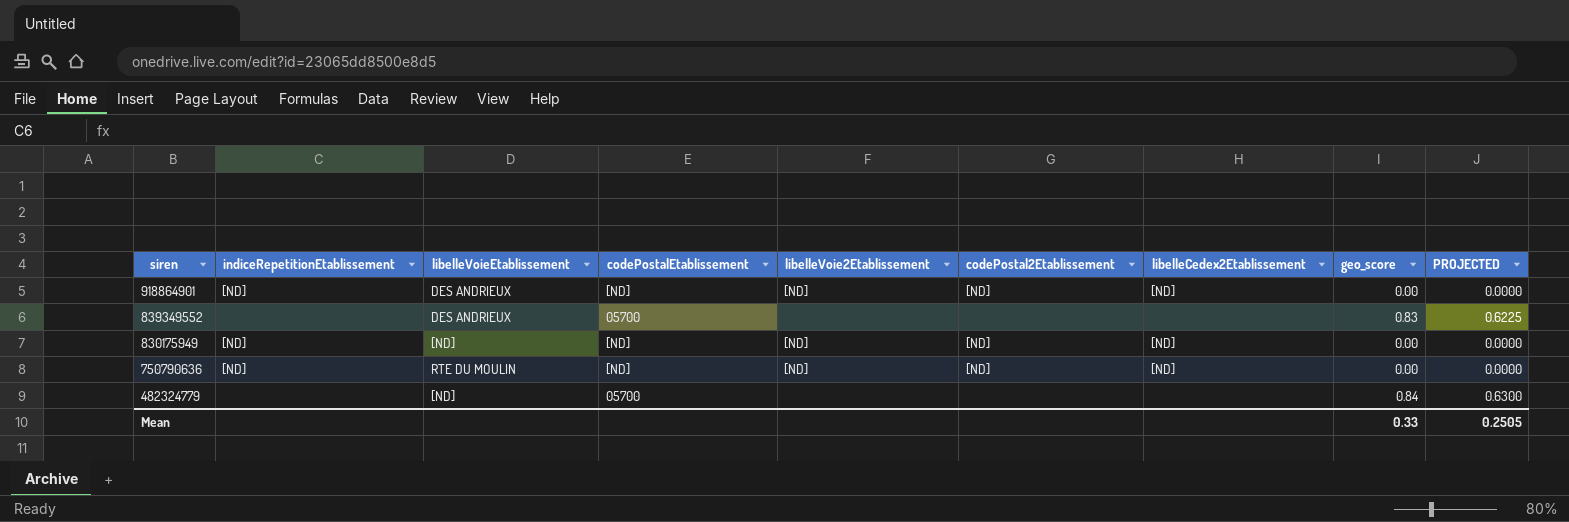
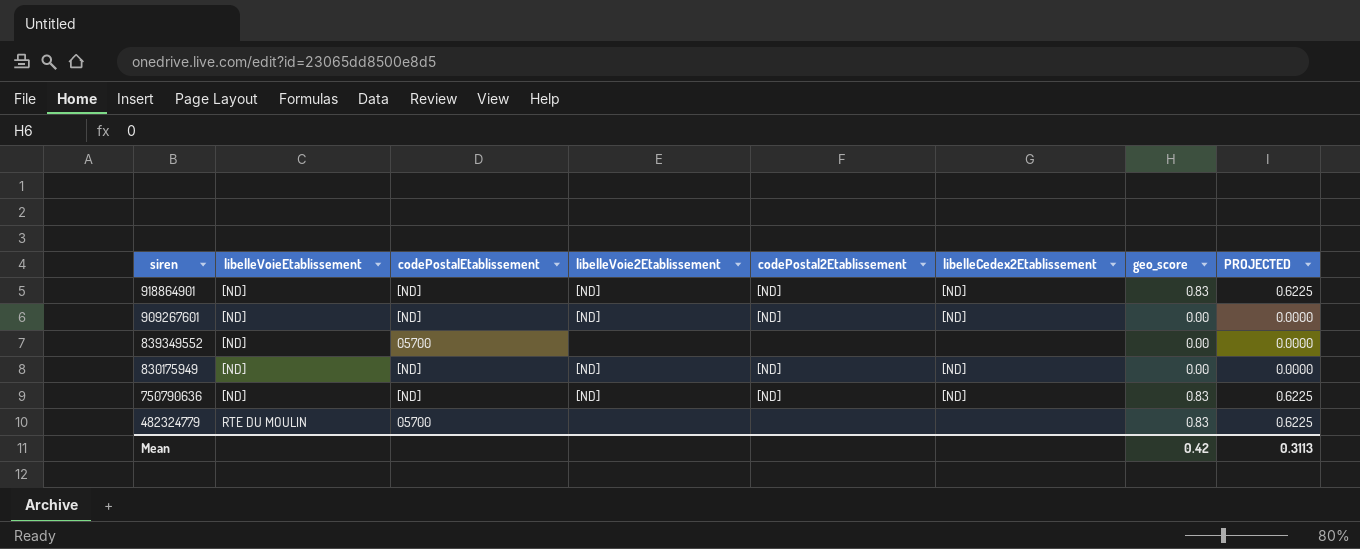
column indiceRepetitionEtablissement | position: 2 -> none
918864901 | libelleVoieEtablissement: DES ANDRIEUX -> [ND]
918864901 | geo_score: 0.00 -> 0.83
918864901 | PROJECTED: 0.0000 -> 0.6225
row 909267601: none -> [ND] | [ND] | [ND] | [ND] | [ND] | 0.00 | 0.0000
839349552 | libelleVoieEtablissement: DES ANDRIEUX -> [ND]
839349552 | geo_score: 0.83 -> 0.00
839349552 | PROJECTED: 0.6225 -> 0.0000
750790636 | libelleVoieEtablissement: RTE DU MOULIN -> [ND]
750790636 | geo_score: 0.00 -> 0.83
750790636 | PROJECTED: 0.0000 -> 0.6225
482324779 | libelleVoieEtablissement: [ND] -> RTE DU MOULIN
482324779 | geo_score: 0.84 -> 0.83
482324779 | PROJECTED: 0.6300 -> 0.6225
Mean | geo_score: 0.33 -> 0.42
Mean | PROJECTED: 0.2505 -> 0.3113

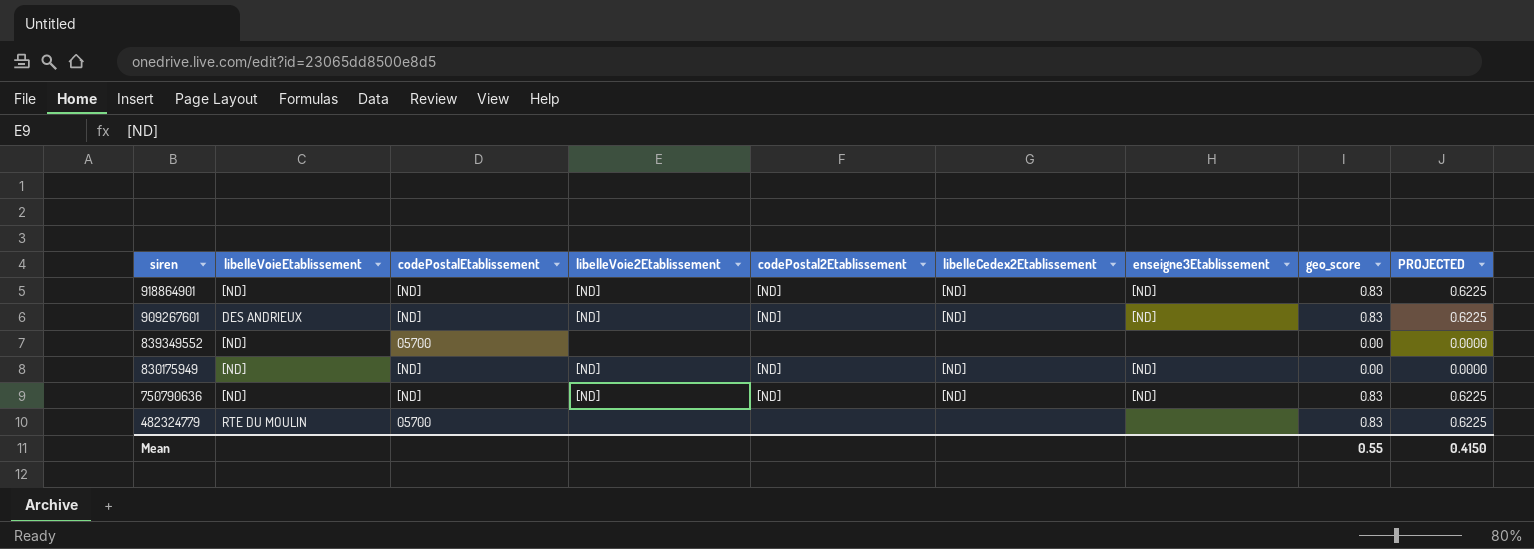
column enseigne3Etablissement | position: none -> 7
909267601 | libelleVoieEtablissement: [ND] -> DES ANDRIEUX
909267601 | geo_score: 0.00 -> 0.83
909267601 | PROJECTED: 0.0000 -> 0.6225
Mean | geo_score: 0.42 -> 0.55
Mean | PROJECTED: 0.3113 -> 0.4150

